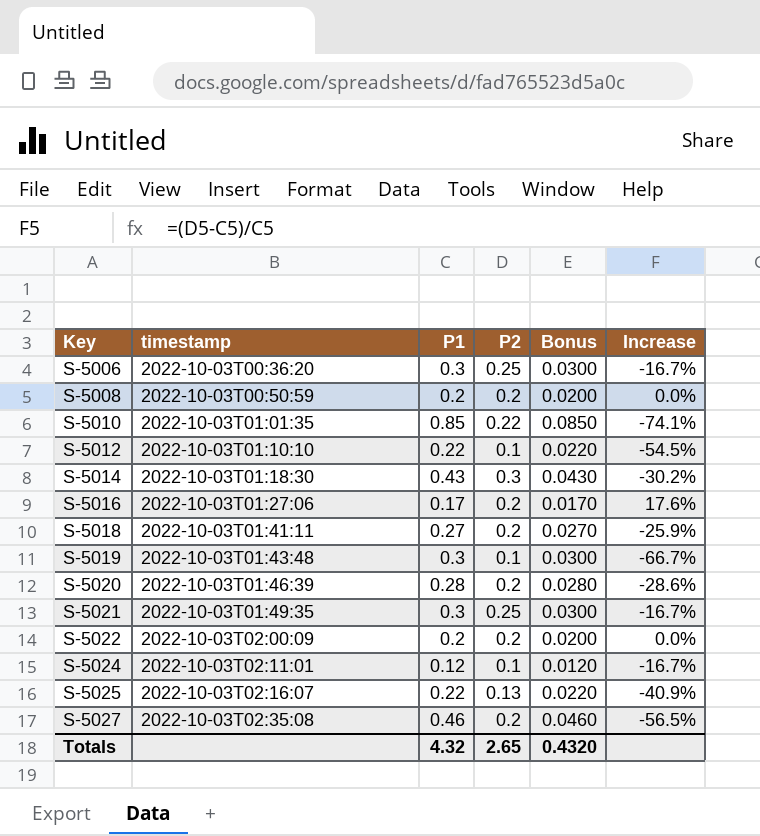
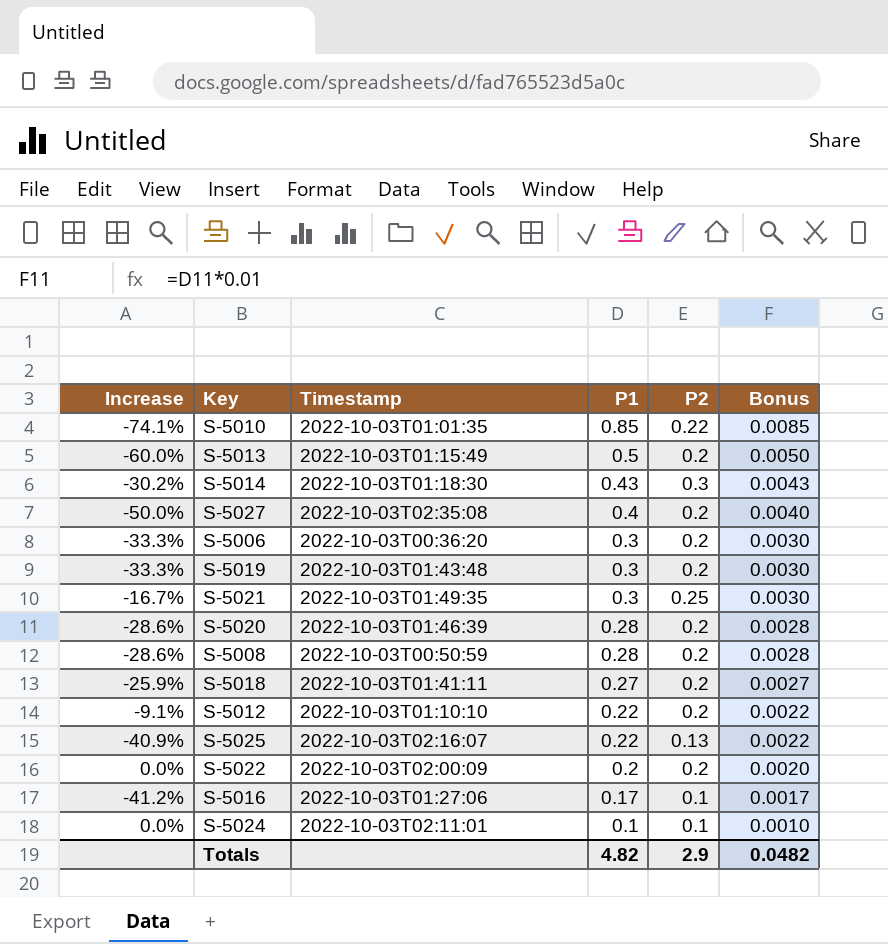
row order: Key ascending -> P1 descending
column Increase | position: 6 -> 1
column name: timestamp -> Timestamp
column Bonus | formula: [P1] * 0.1 -> [P1] * 0.01
row S-5013: none -> -60.0% | 2022-10-03T01:15:49 | 0.5 | 0.2 | 0.0050
S-5027 | Increase: -56.5% -> -50.0%
S-5027 | P1: 0.46 -> 0.4
S-5006 | Increase: -16.7% -> -33.3%
S-5006 | P2: 0.25 -> 0.2
S-5019 | Increase: -66.7% -> -33.3%
S-5019 | P2: 0.1 -> 0.2
S-5008 | Increase: 0.0% -> -28.6%
S-5008 | P1: 0.2 -> 0.28
S-5012 | Increase: -54.5% -> -9.1%
S-5012 | P2: 0.1 -> 0.2
S-5016 | Increase: 17.6% -> -41.2%
S-5016 | P2: 0.2 -> 0.1
S-5024 | Increase: -16.7% -> 0.0%
S-5024 | P1: 0.12 -> 0.1
Totals | P1: 4.32 -> 4.82
Totals | P2: 2.65 -> 2.9
Totals | Bonus: 0.4320 -> 0.0482

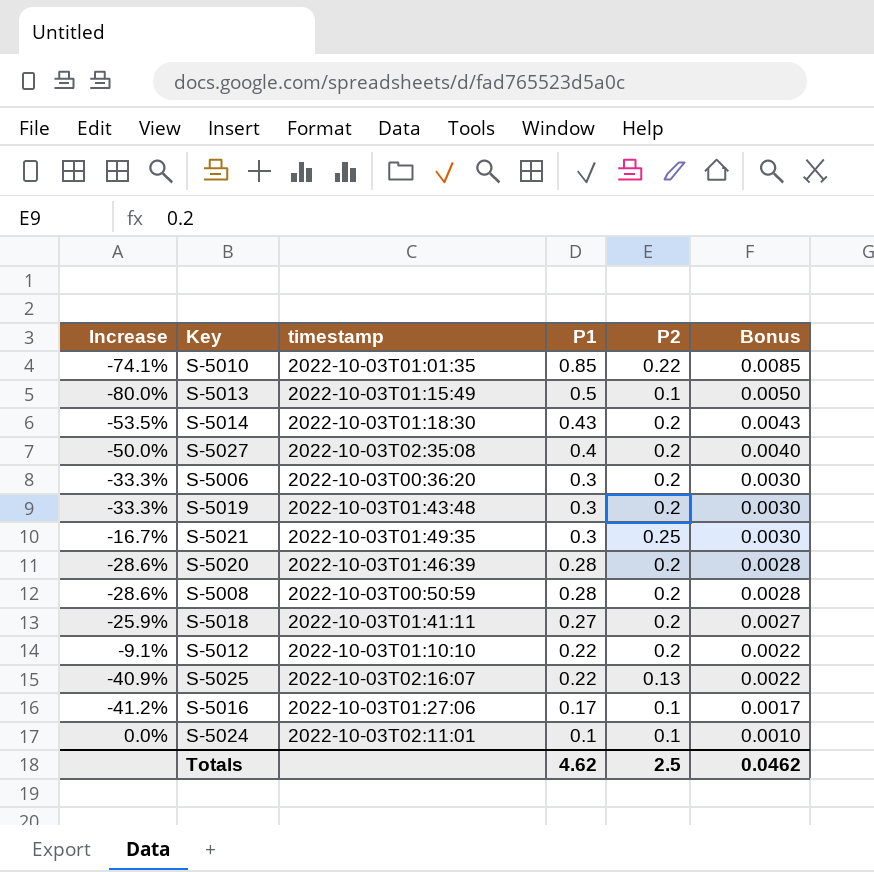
column name: Timestamp -> timestamp
row S-5022: 0.0% | 2022-10-03T02:00:09 | 0.2 | 0.2 | 0.0020 -> none
S-5013 | Increase: -60.0% -> -80.0%
S-5013 | P2: 0.2 -> 0.1
S-5014 | Increase: -30.2% -> -53.5%
S-5014 | P2: 0.3 -> 0.2
Totals | P1: 4.82 -> 4.62
Totals | P2: 2.9 -> 2.5
Totals | Bonus: 0.0482 -> 0.0462

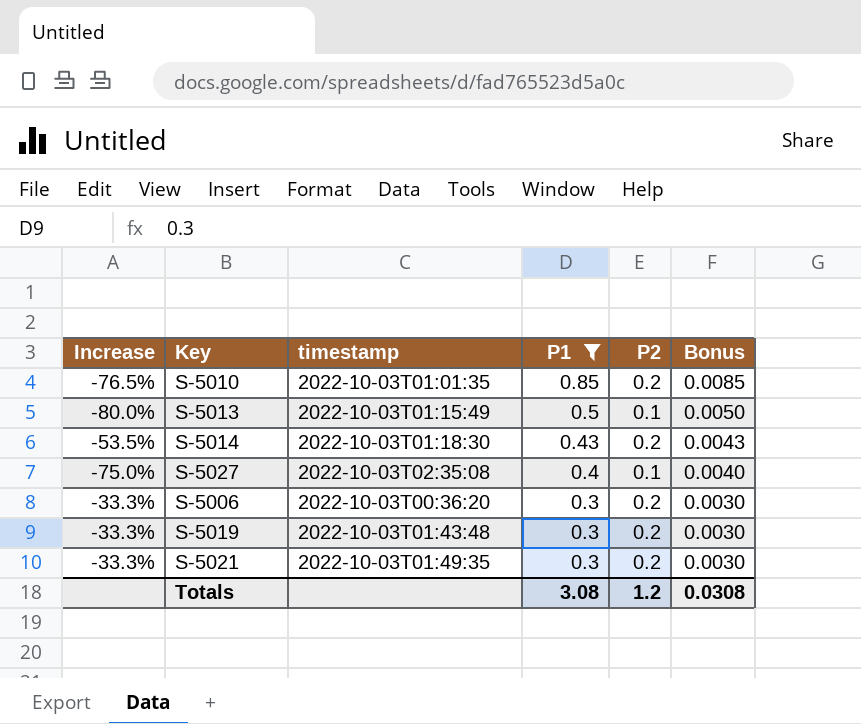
filter: none -> P1 >= 0.3
S-5010 | Increase: -74.1% -> -76.5%
S-5010 | P2: 0.22 -> 0.2
S-5027 | Increase: -50.0% -> -75.0%
S-5027 | P2: 0.2 -> 0.1
S-5021 | Increase: -16.7% -> -33.3%
S-5021 | P2: 0.25 -> 0.2
Totals | P1: 4.62 -> 3.08
Totals | P2: 2.5 -> 1.2
Totals | Bonus: 0.0462 -> 0.0308

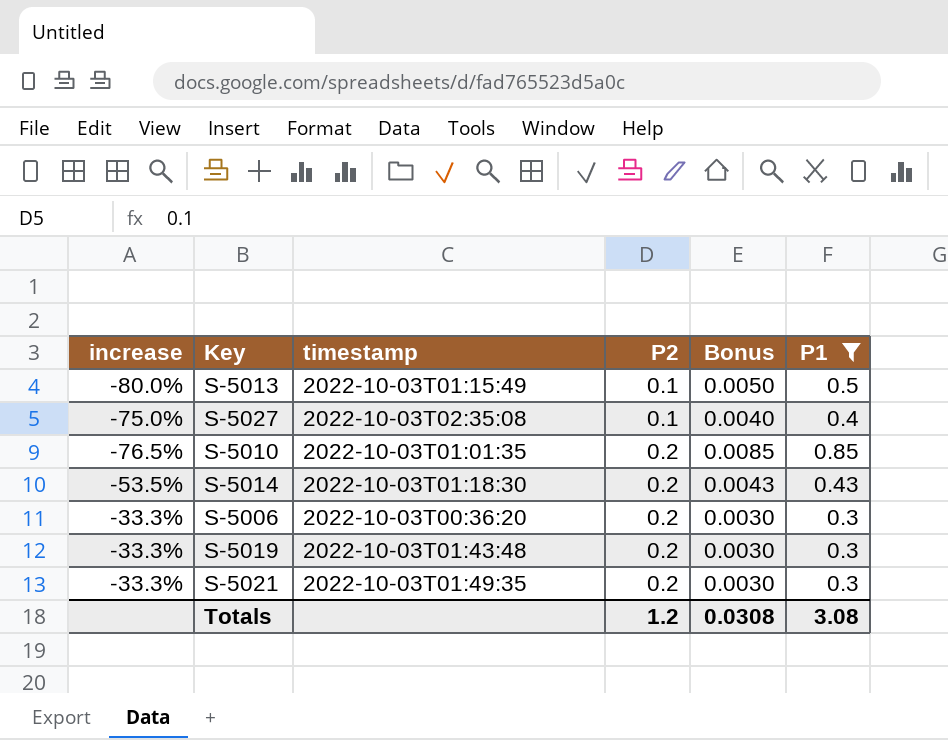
row order: P1 descending -> P2 ascending
column name: Increase -> increase
column P1 | position: 4 -> 6

